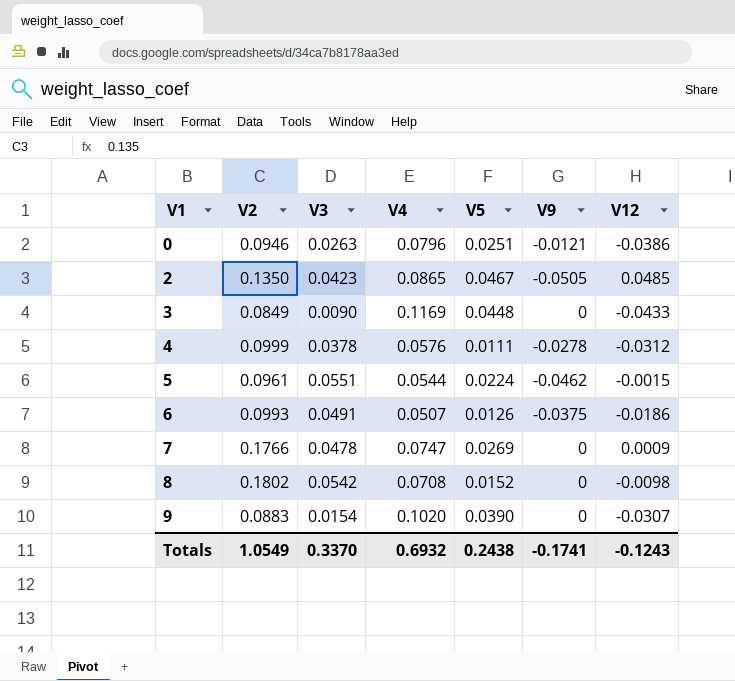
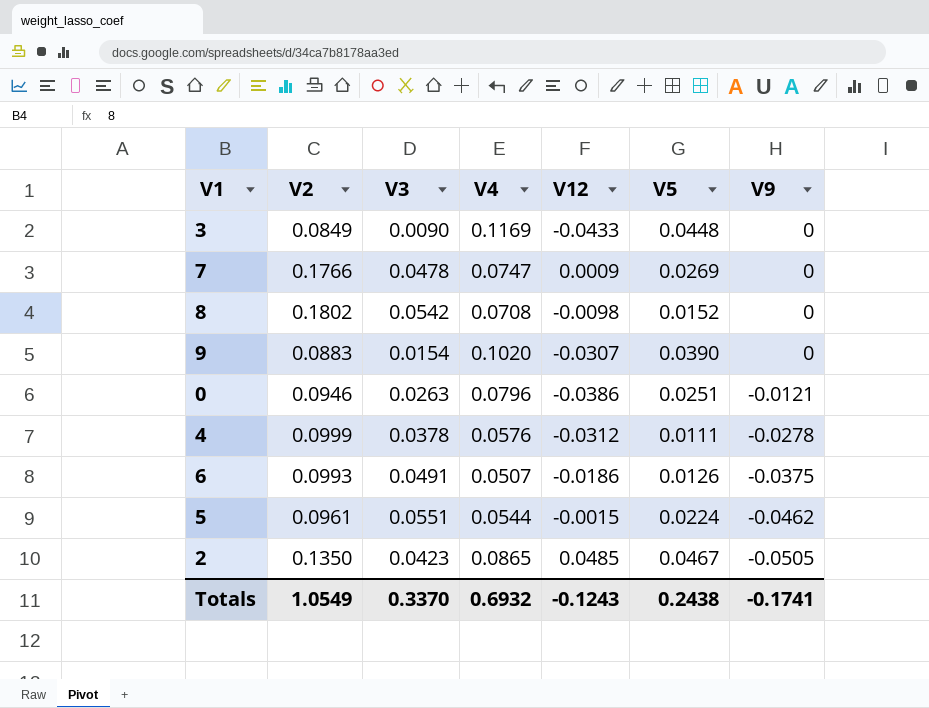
row order: V1 ascending -> V9 descending
column V12 | position: 7 -> 5

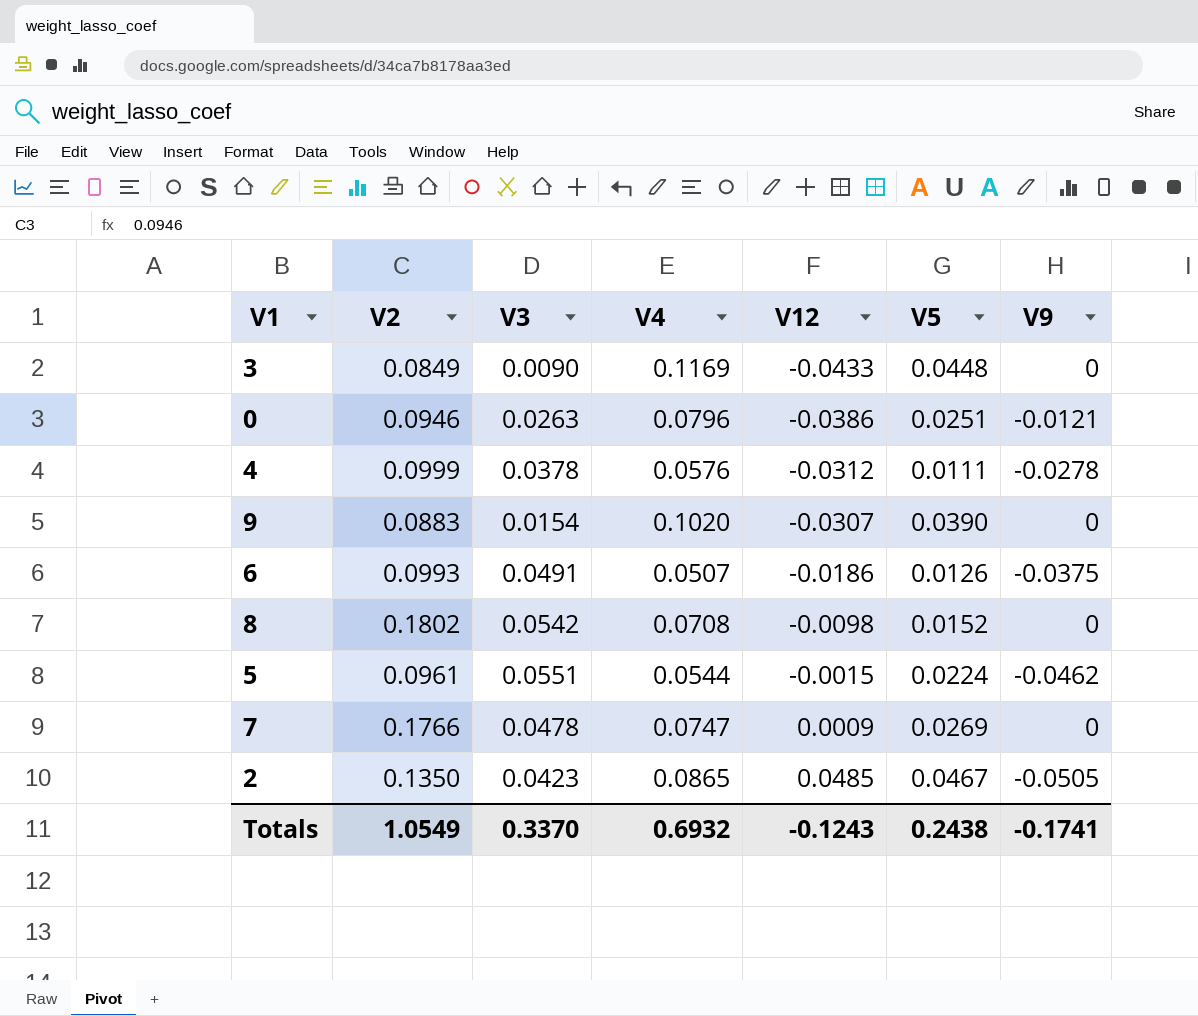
row order: V9 descending -> V12 ascending

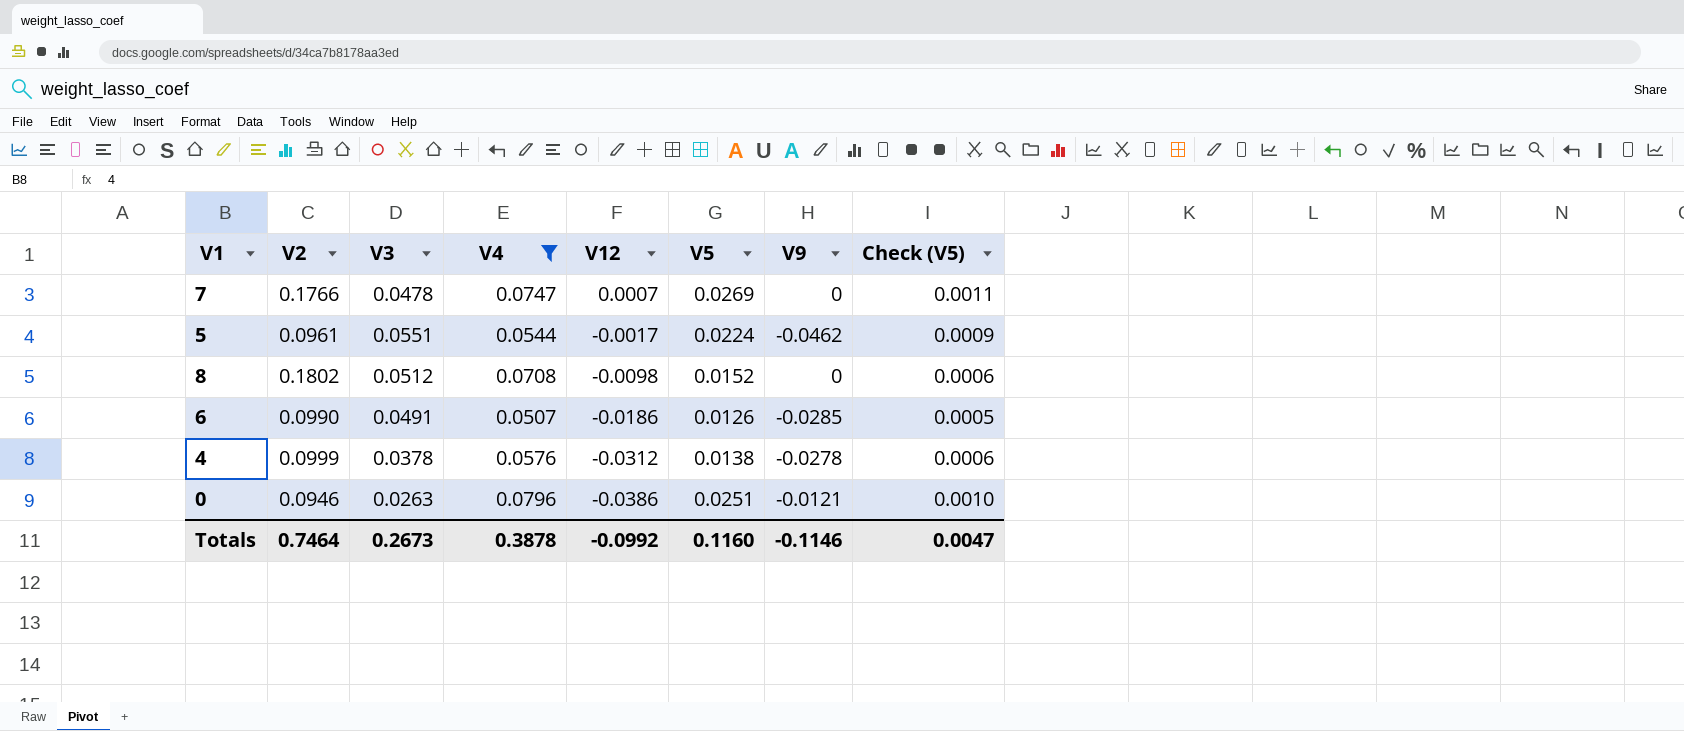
filter: none -> V4 <= 0.0796
row order: V12 ascending -> V12 descending
column Check (V5) | formula: none -> [V5] * 0.04
7 | V12: 0.0009 -> 0.0007
5 | V12: -0.0015 -> -0.0017
8 | V3: 0.0542 -> 0.0512
6 | V2: 0.0993 -> 0.0990
6 | V9: -0.0375 -> -0.0285
4 | V5: 0.0111 -> 0.0138
Totals | V2: 1.0549 -> 0.7464
Totals | V3: 0.3370 -> 0.2673
Totals | V4: 0.6932 -> 0.3878
Totals | V12: -0.1243 -> -0.0992
Totals | V5: 0.2438 -> 0.1160
Totals | V9: -0.1741 -> -0.1146

